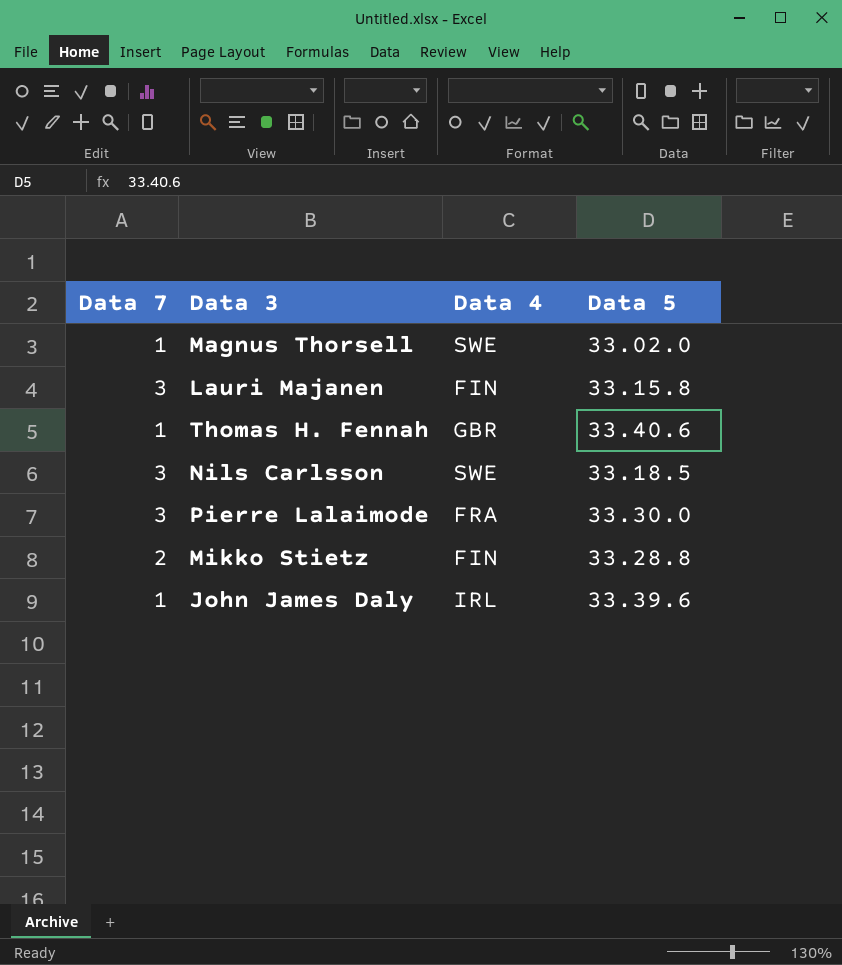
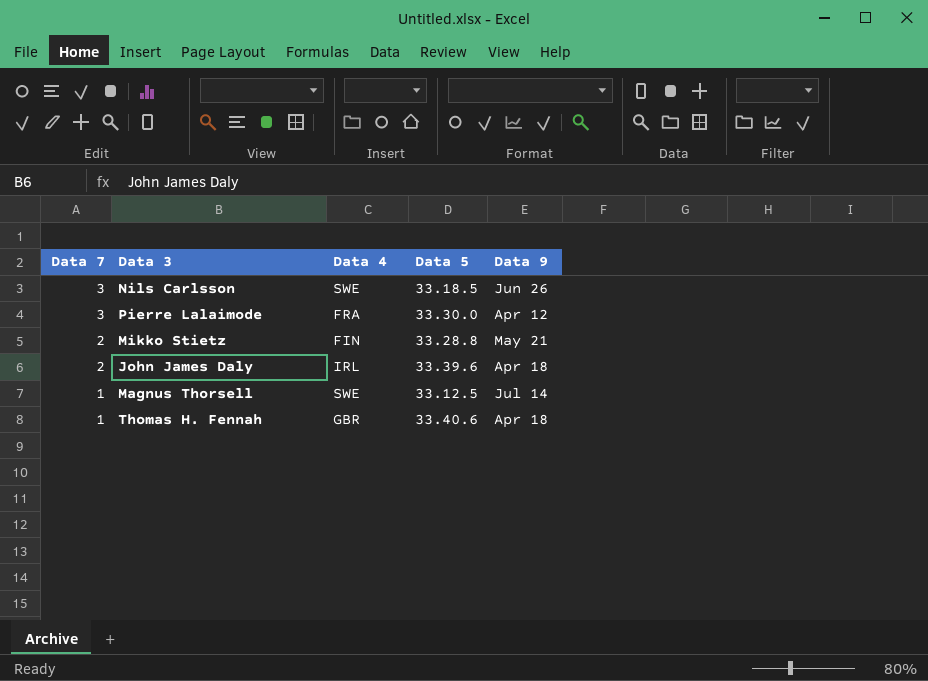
row order: none -> Data 7 descending
column Data 9 | position: none -> 5
row Lauri Majanen: 3 | FIN | 33.15.8 -> none
John James Daly | Data 7: 1 -> 2
Magnus Thorsell | Data 5: 33.02.0 -> 33.12.5

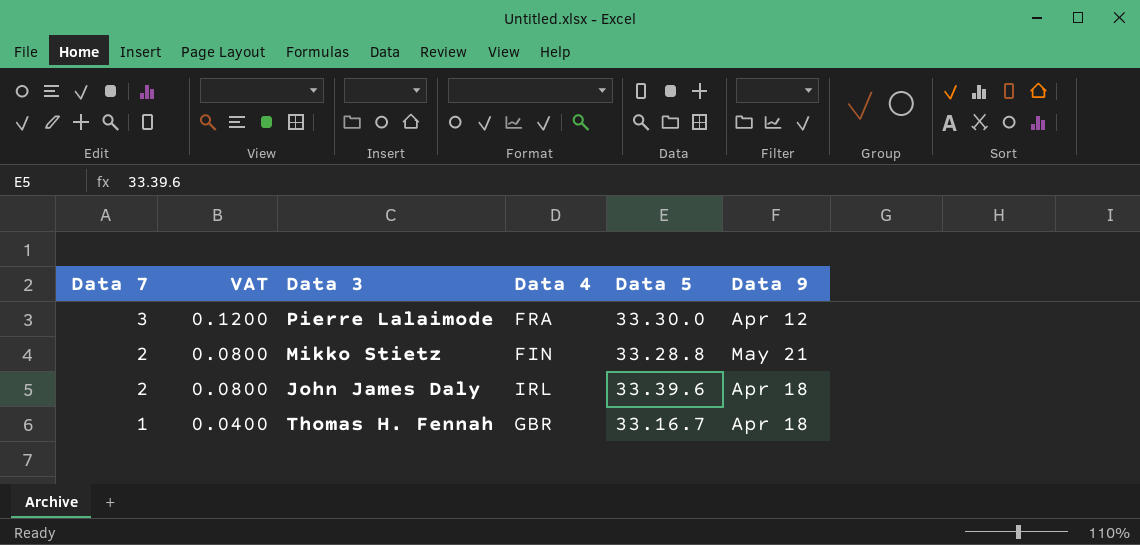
column VAT | formula: none -> [Data 7] * 0.04
row Nils Carlsson: 3 | SWE | 33.18.5 | Jun 26 -> none
row Magnus Thorsell: 1 | SWE | 33.12.5 | Jul 14 -> none
Thomas H. Fennah | Data 5: 33.40.6 -> 33.16.7

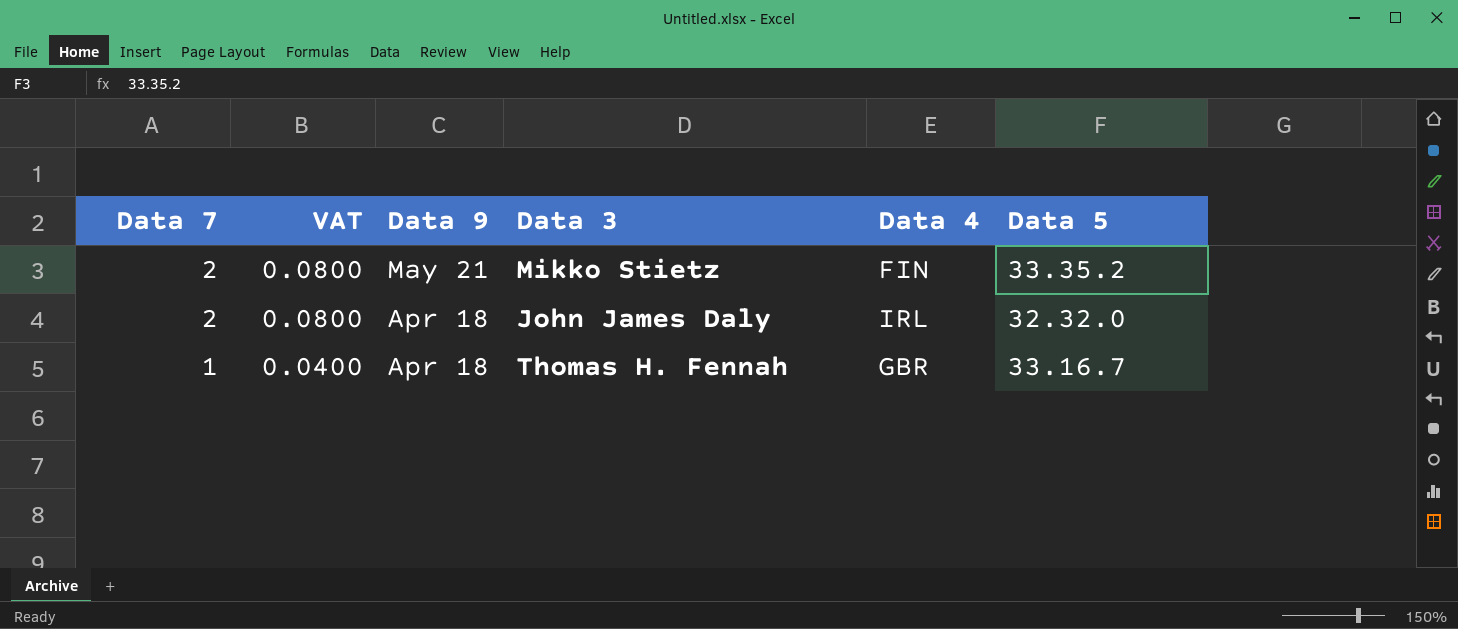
column Data 9 | position: 6 -> 3
row Pierre Lalaimode: 3 | 0.1200 | FRA | 33.30.0 | Apr 12 -> none
Mikko Stietz | Data 5: 33.28.8 -> 33.35.2
John James Daly | Data 5: 33.39.6 -> 32.32.0

